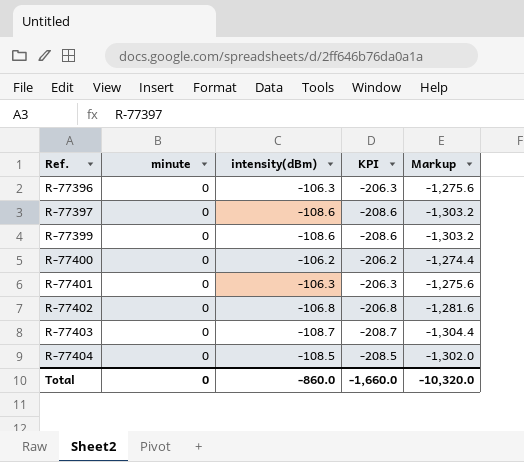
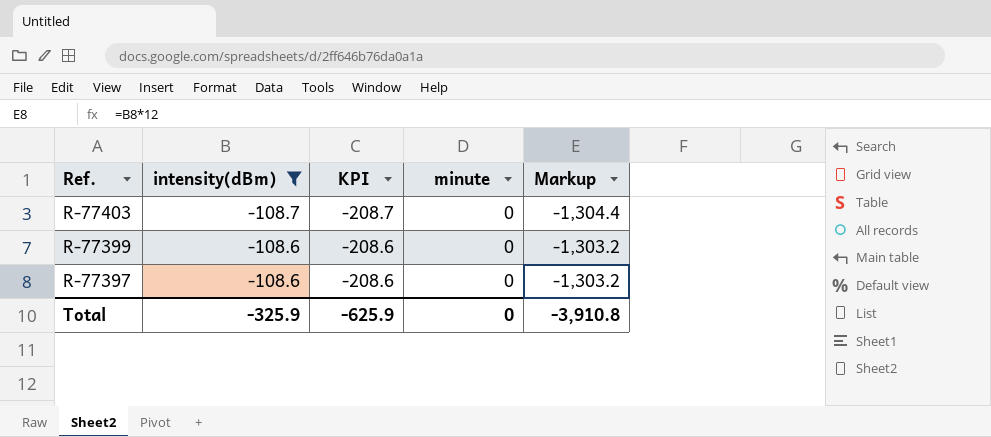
filter: none -> intensity(dBm) <= -108.6
row order: Ref. ascending -> Ref. descending
column minute | position: 2 -> 4
Total | intensity(dBm): -860.0 -> -325.9
Total | KPI: -1,660.0 -> -625.9
Total | Markup: -10,320.0 -> -3,910.8

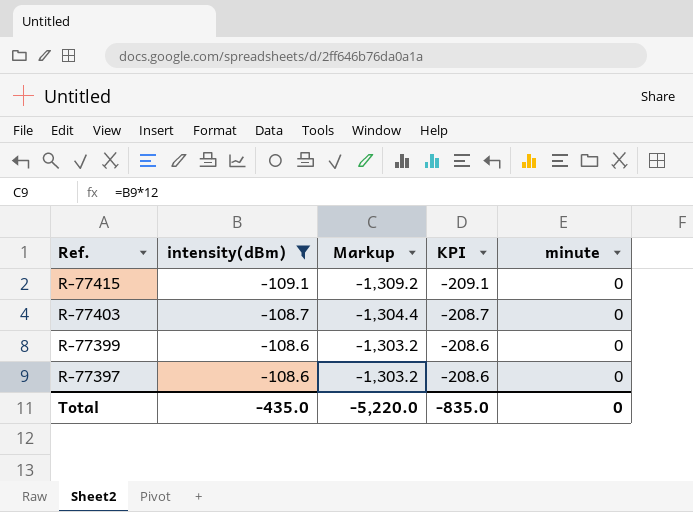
column Markup | position: 5 -> 3
row R-77415: none -> -109.1 | -1,309.2 | -209.1 | 0
Total | intensity(dBm): -325.9 -> -435.0
Total | Markup: -3,910.8 -> -5,220.0
Total | KPI: -625.9 -> -835.0

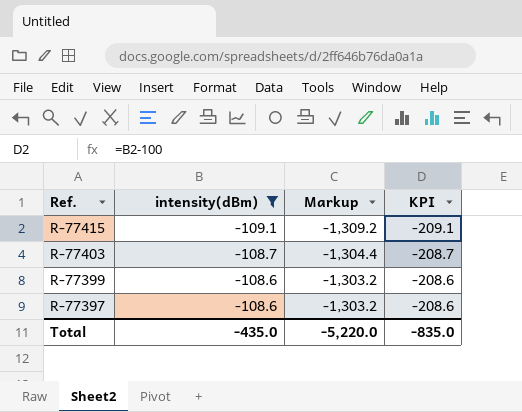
column minute | position: 5 -> none

